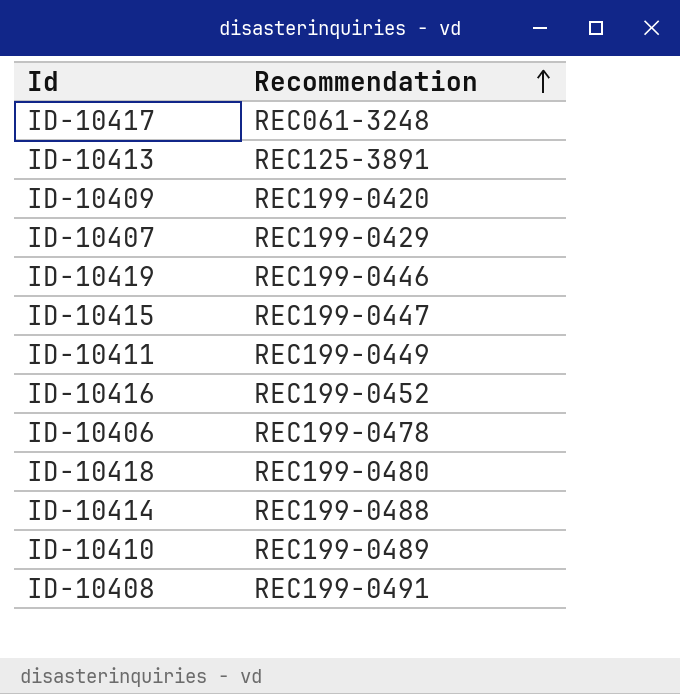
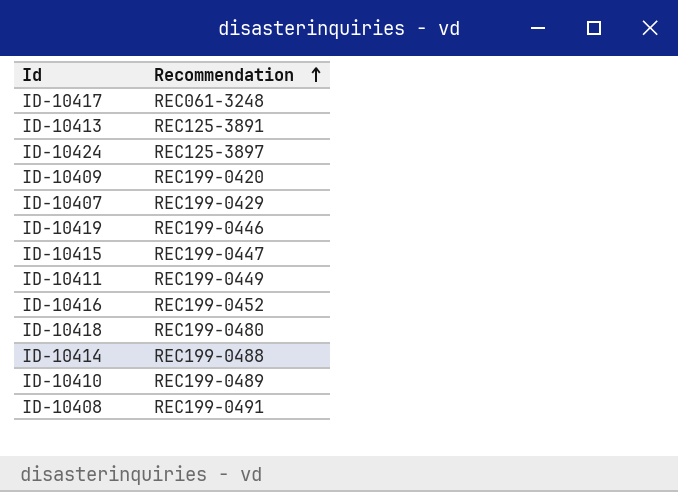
row ID-10406: REC199-0478 -> none
row ID-10424: none -> REC125-3897

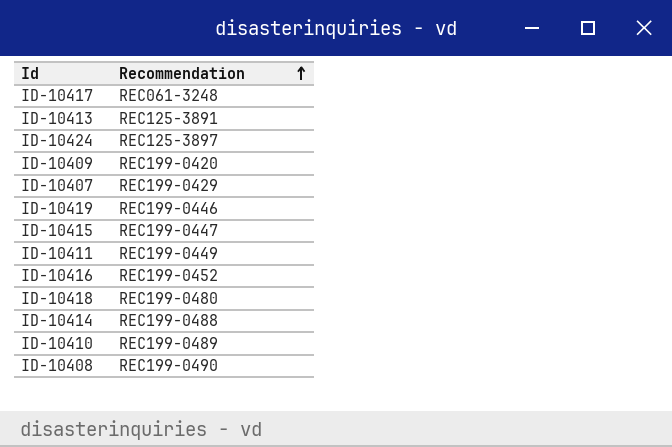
ID-10408 | Recommendation: REC199-0491 -> REC199-0490

